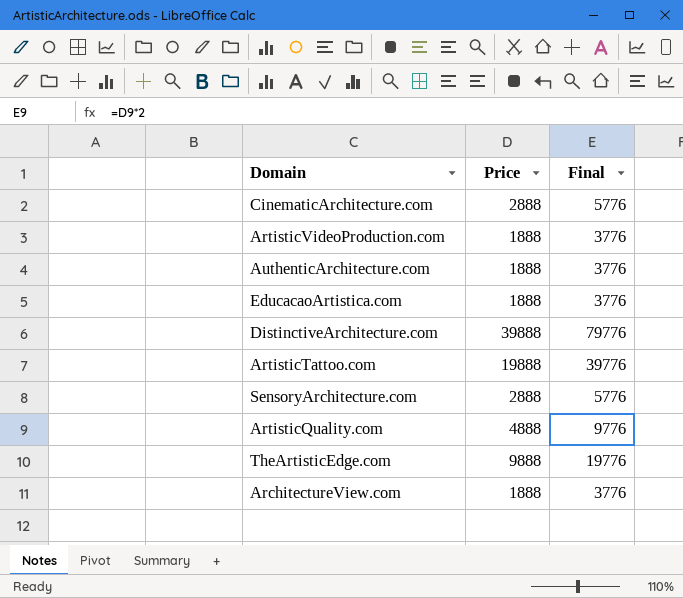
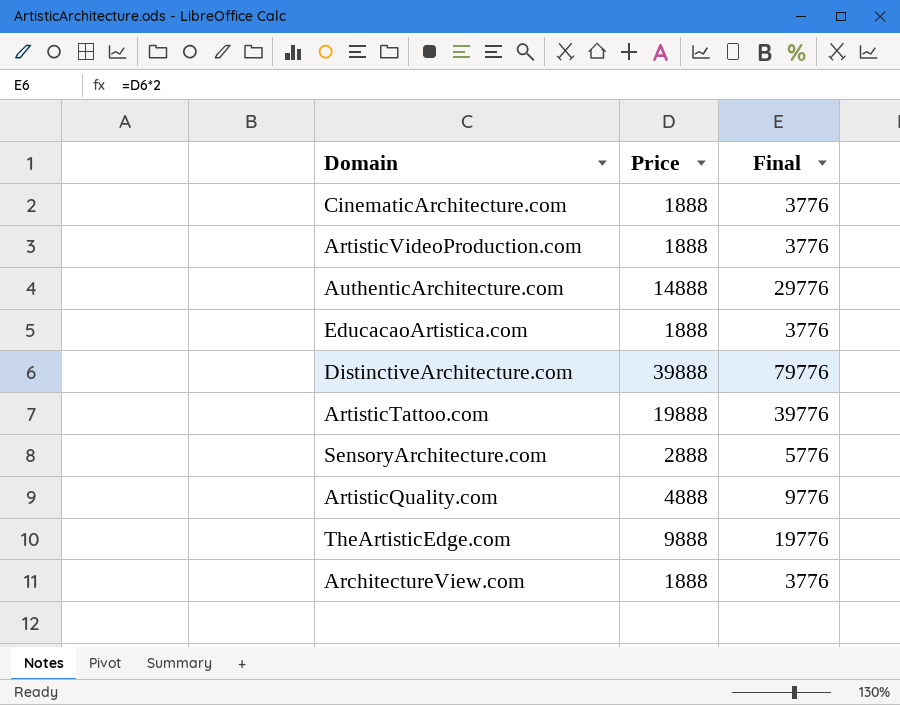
CinematicArchitecture.com | Price: 2888 -> 1888
CinematicArchitecture.com | Final: 5776 -> 3776
AuthenticArchitecture.com | Price: 1888 -> 14888
AuthenticArchitecture.com | Final: 3776 -> 29776

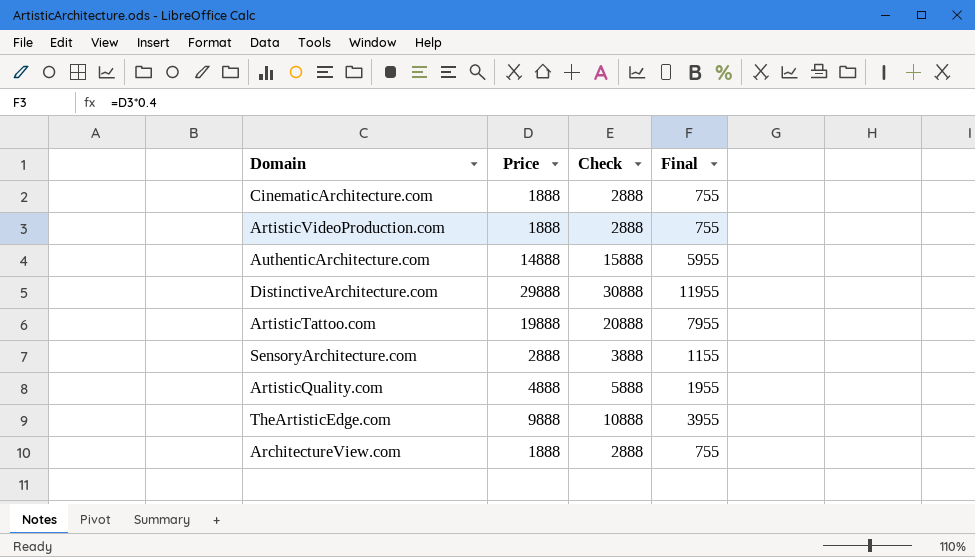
column Check | formula: none -> [Price] + 1000
column Final | formula: [Price] * 2 -> [Price] * 0.4
row EducacaoArtistica.com: 1888 | 3776 -> none
DistinctiveArchitecture.com | Price: 39888 -> 29888

